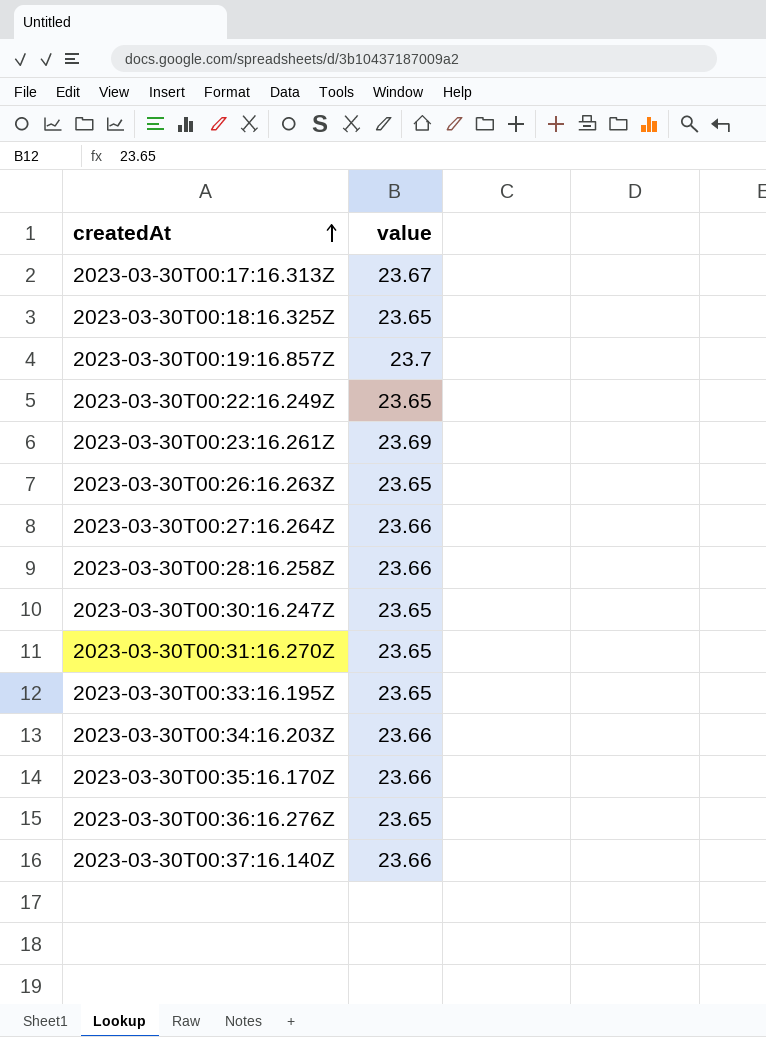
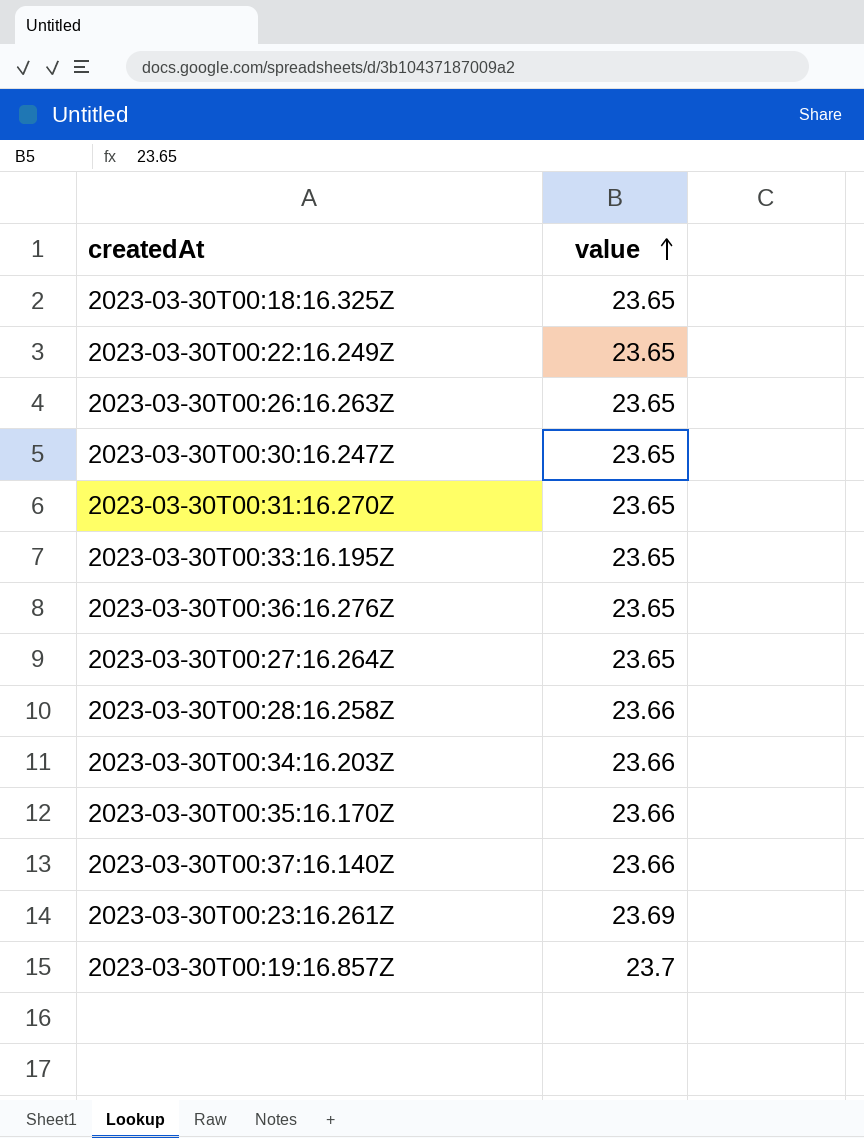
row order: createdAt ascending -> value ascending
row 2023-03-30T00:17:16.313Z: 23.67 -> none
2023-03-30T00:27:16.264Z | value: 23.66 -> 23.65

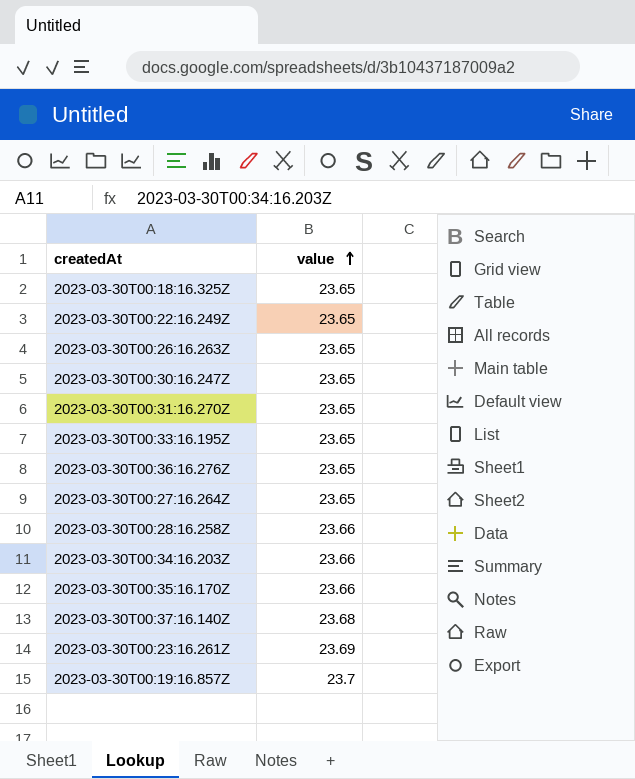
2023-03-30T00:37:16.140Z | value: 23.66 -> 23.68

